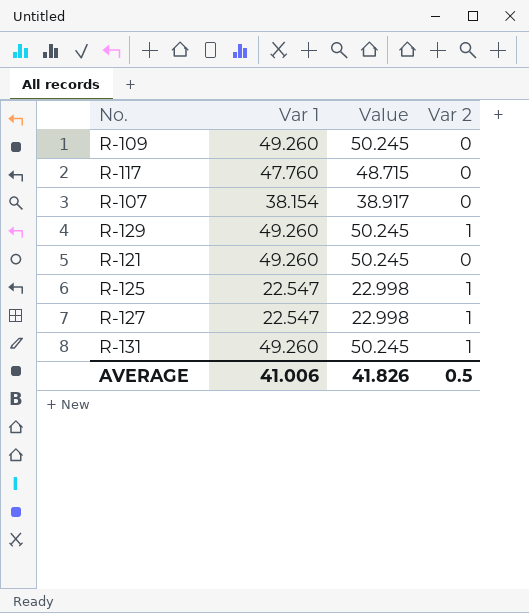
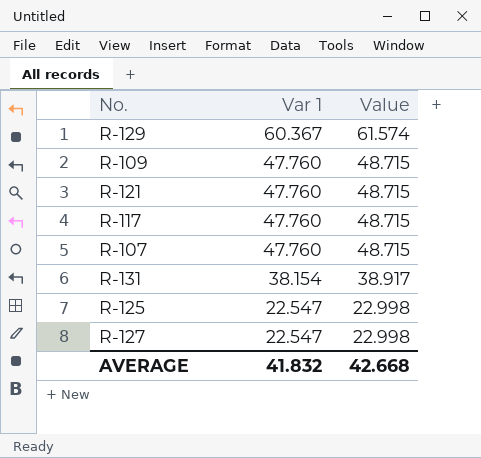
row order: none -> Var 1 descending
column Var 2 | position: 4 -> none
R-129 | Var 1: 49.260 -> 60.367
R-129 | Value: 50.245 -> 61.574
R-109 | Var 1: 49.260 -> 47.760
R-109 | Value: 50.245 -> 48.715
R-121 | Var 1: 49.260 -> 47.760
R-121 | Value: 50.245 -> 48.715
R-107 | Var 1: 38.154 -> 47.760
R-107 | Value: 38.917 -> 48.715
R-131 | Var 1: 49.260 -> 38.154
R-131 | Value: 50.245 -> 38.917
AVERAGE | Var 1: 41.006 -> 41.832
AVERAGE | Value: 41.826 -> 42.668

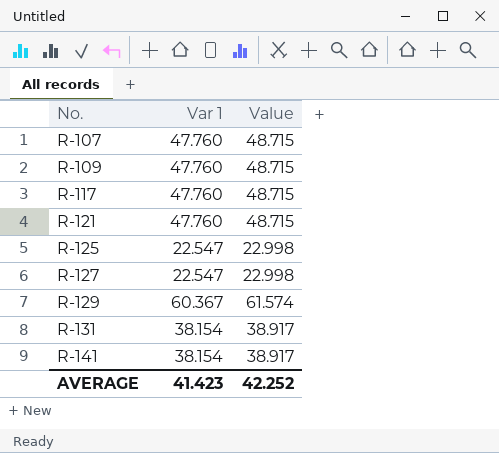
row order: Var 1 descending -> No. ascending
row R-141: none -> 38.154 | 38.917
AVERAGE | Var 1: 41.832 -> 41.423
AVERAGE | Value: 42.668 -> 42.252

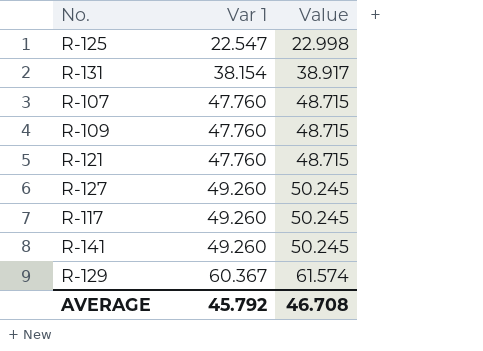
row order: No. ascending -> Var 1 ascending
R-127 | Var 1: 22.547 -> 49.260
R-127 | Value: 22.998 -> 50.245
R-117 | Var 1: 47.760 -> 49.260
R-117 | Value: 48.715 -> 50.245
R-141 | Var 1: 38.154 -> 49.260
R-141 | Value: 38.917 -> 50.245
AVERAGE | Var 1: 41.423 -> 45.792
AVERAGE | Value: 42.252 -> 46.708

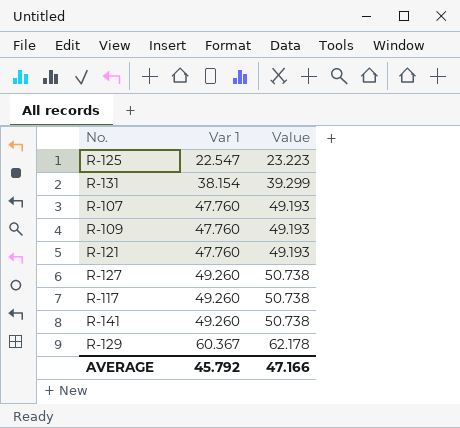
column Value | formula: [Var 1] * 1.02 -> [Var 1] * 1.03
AVERAGE | Value: 46.708 -> 47.166

